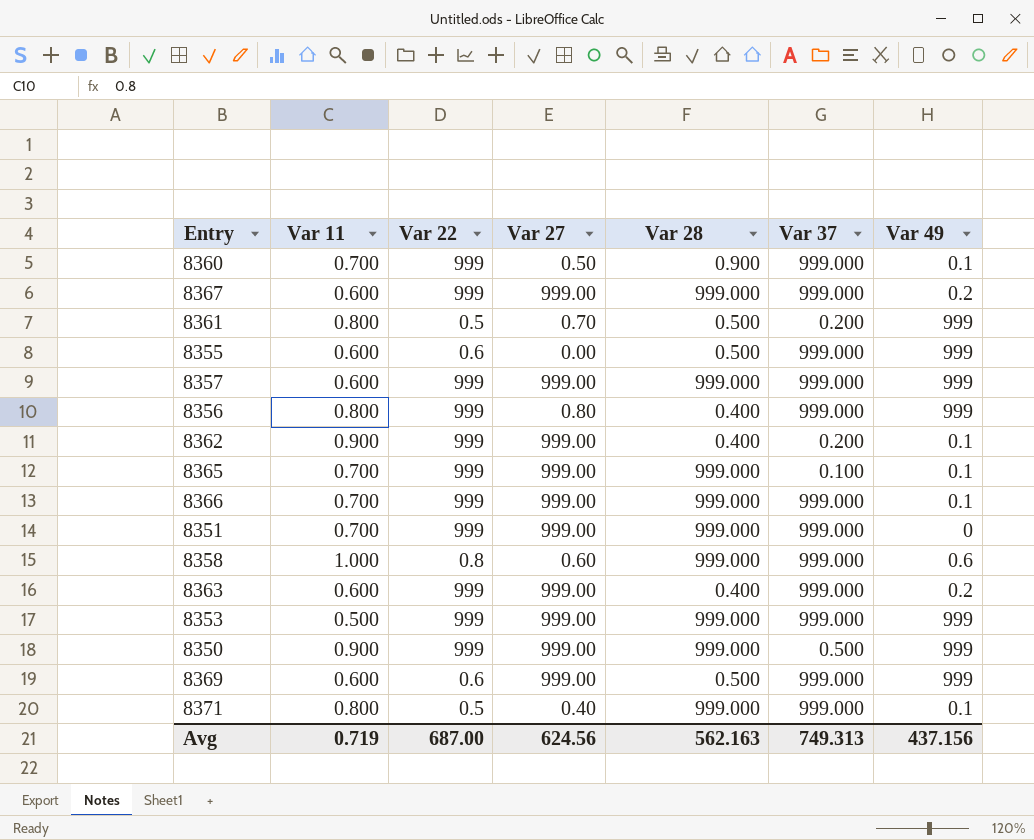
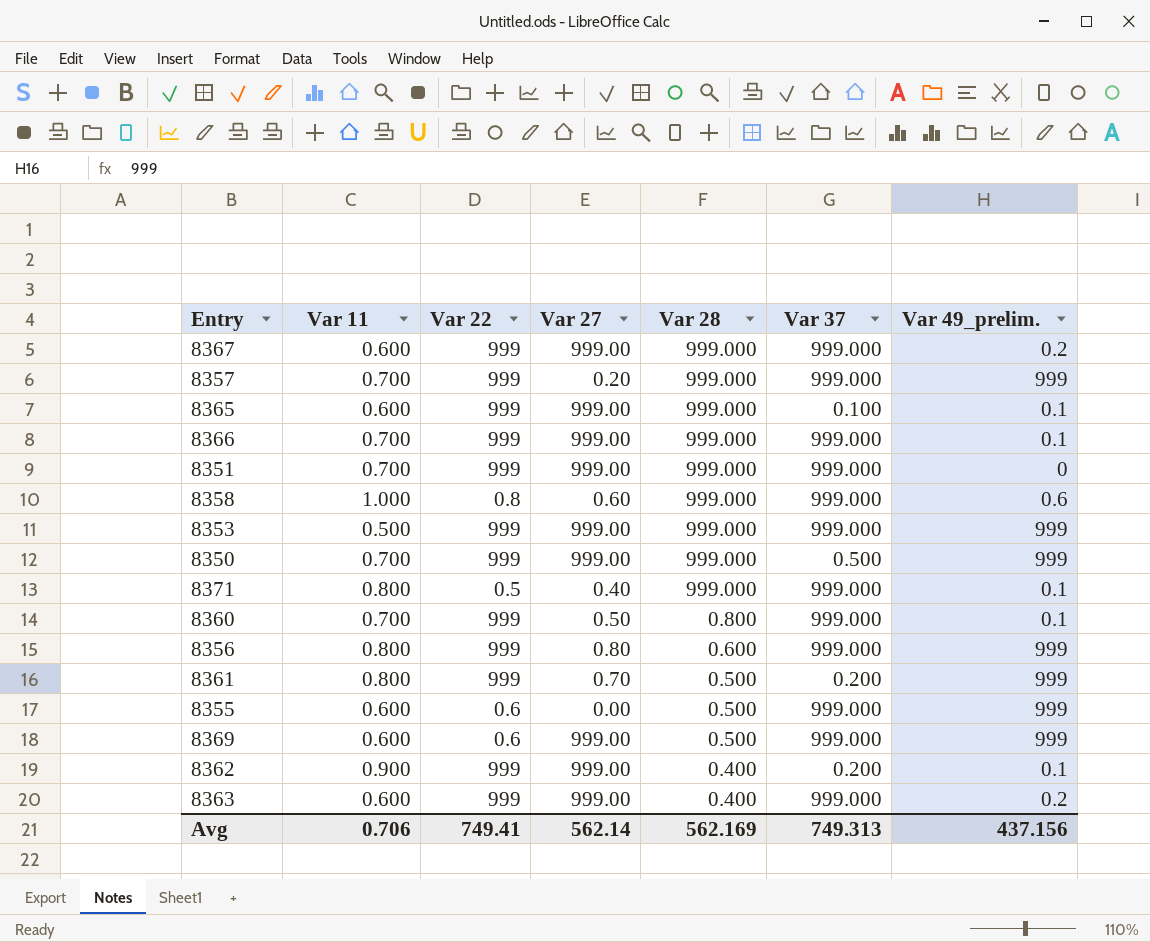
row order: none -> Var 28 descending
column name: Var 49 -> Var 49_prelim.
8357 | Var 11: 0.600 -> 0.700
8357 | Var 27: 999.00 -> 0.20
8365 | Var 11: 0.700 -> 0.600
8350 | Var 11: 0.900 -> 0.700
8360 | Var 28: 0.900 -> 0.800
8356 | Var 28: 0.400 -> 0.600
8361 | Var 22: 0.5 -> 999
Avg | Var 11: 0.719 -> 0.706
Avg | Var 22: 687.00 -> 749.41
Avg | Var 27: 624.56 -> 562.14
Avg | Var 28: 562.163 -> 562.169

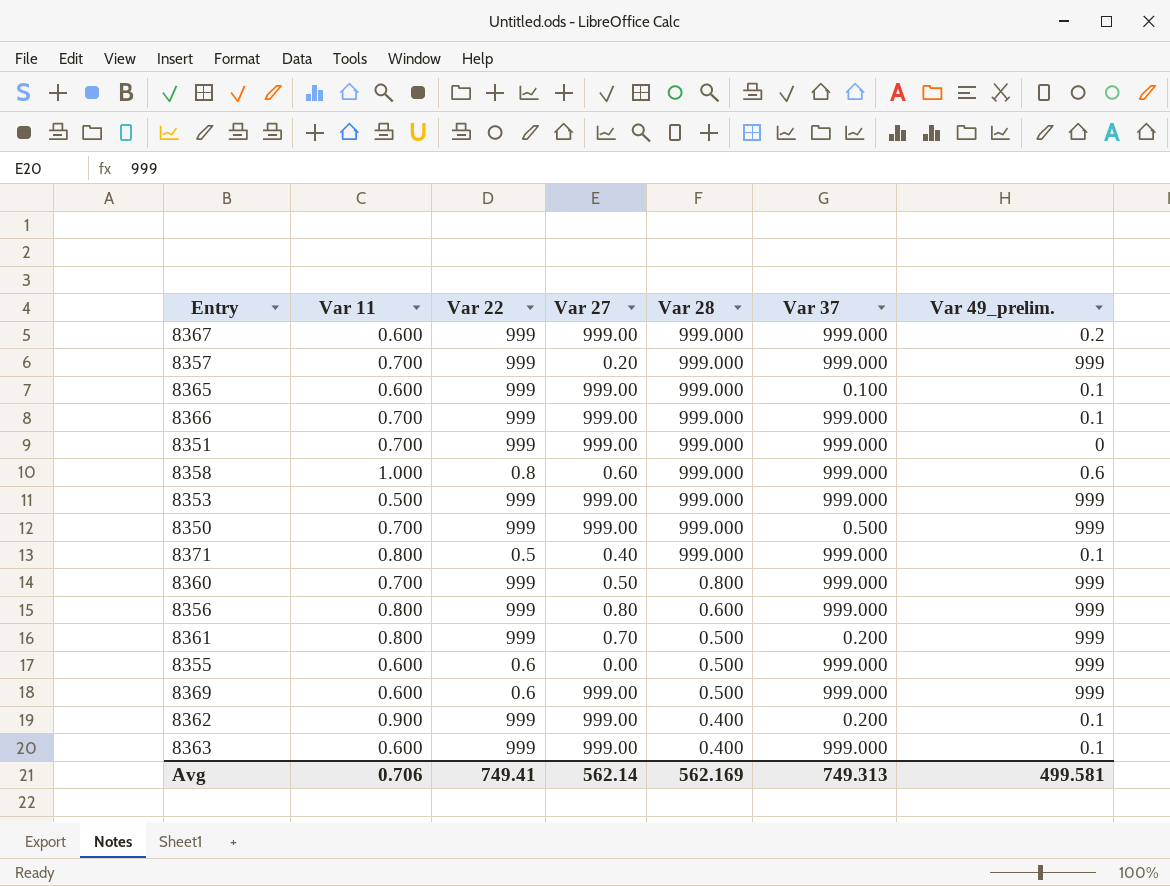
8360 | Var 49_prelim.: 0.1 -> 999
8363 | Var 49_prelim.: 0.2 -> 0.1
Avg | Var 49_prelim.: 437.156 -> 499.581

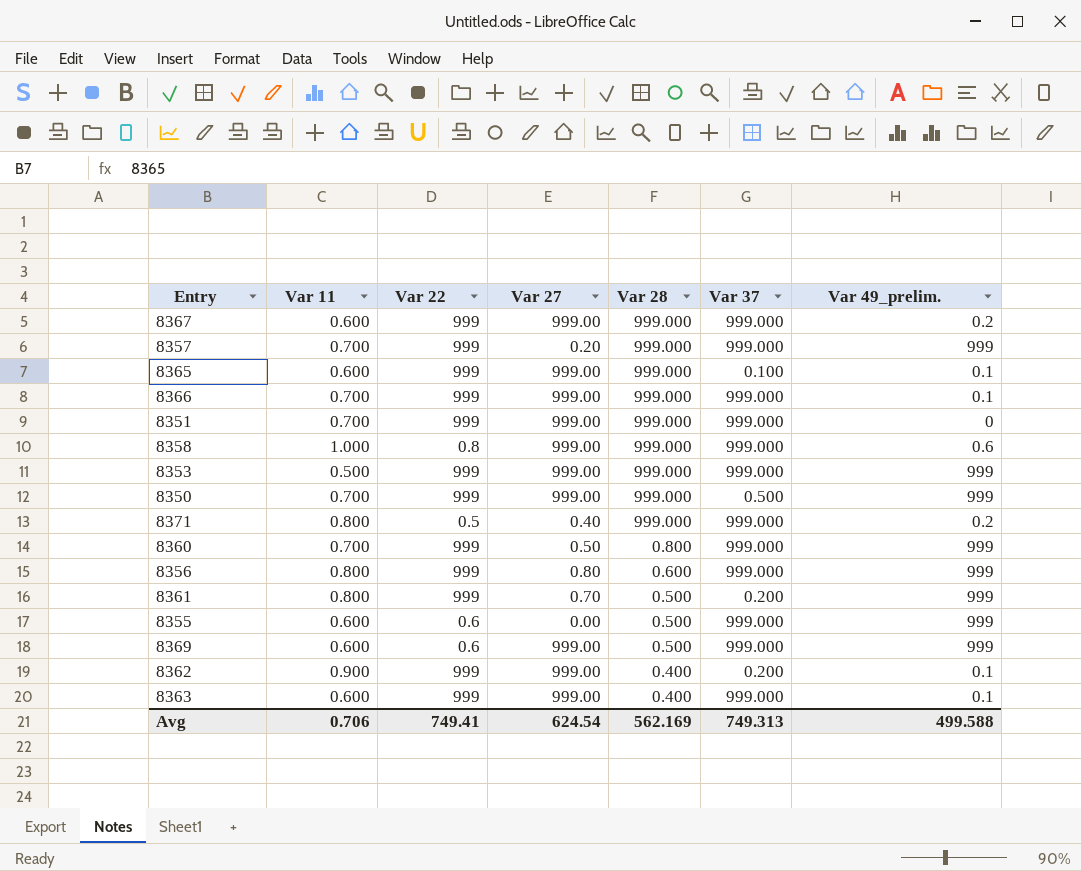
8358 | Var 27: 0.60 -> 999.00
8371 | Var 49_prelim.: 0.1 -> 0.2
Avg | Var 27: 562.14 -> 624.54
Avg | Var 49_prelim.: 499.581 -> 499.588

